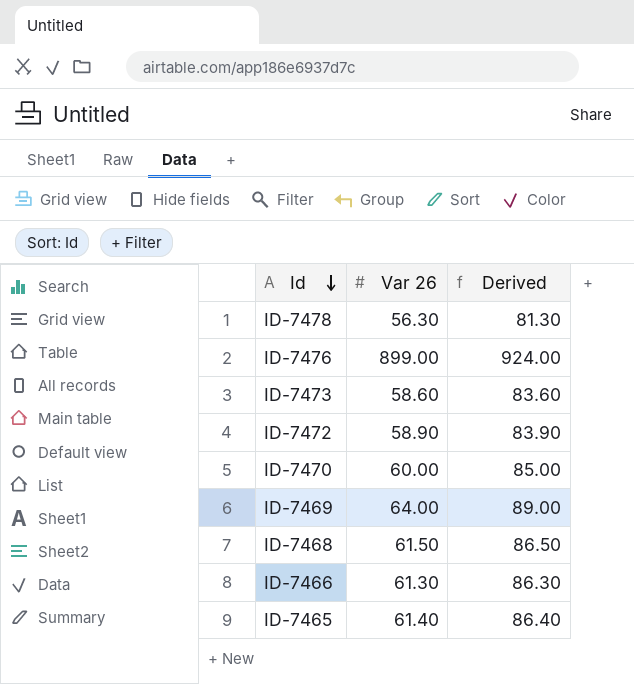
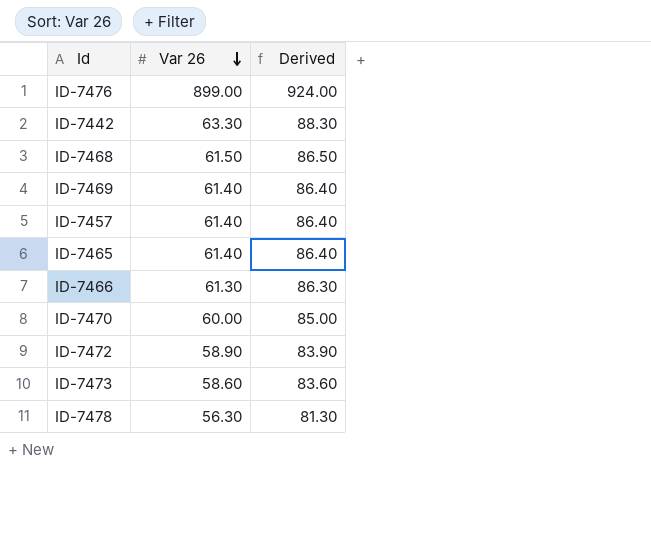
row order: Id descending -> Var 26 descending
row ID-7442: none -> 63.30 | 88.30
ID-7469 | Var 26: 64.00 -> 61.40
ID-7469 | Derived: 89.00 -> 86.40
row ID-7457: none -> 61.40 | 86.40

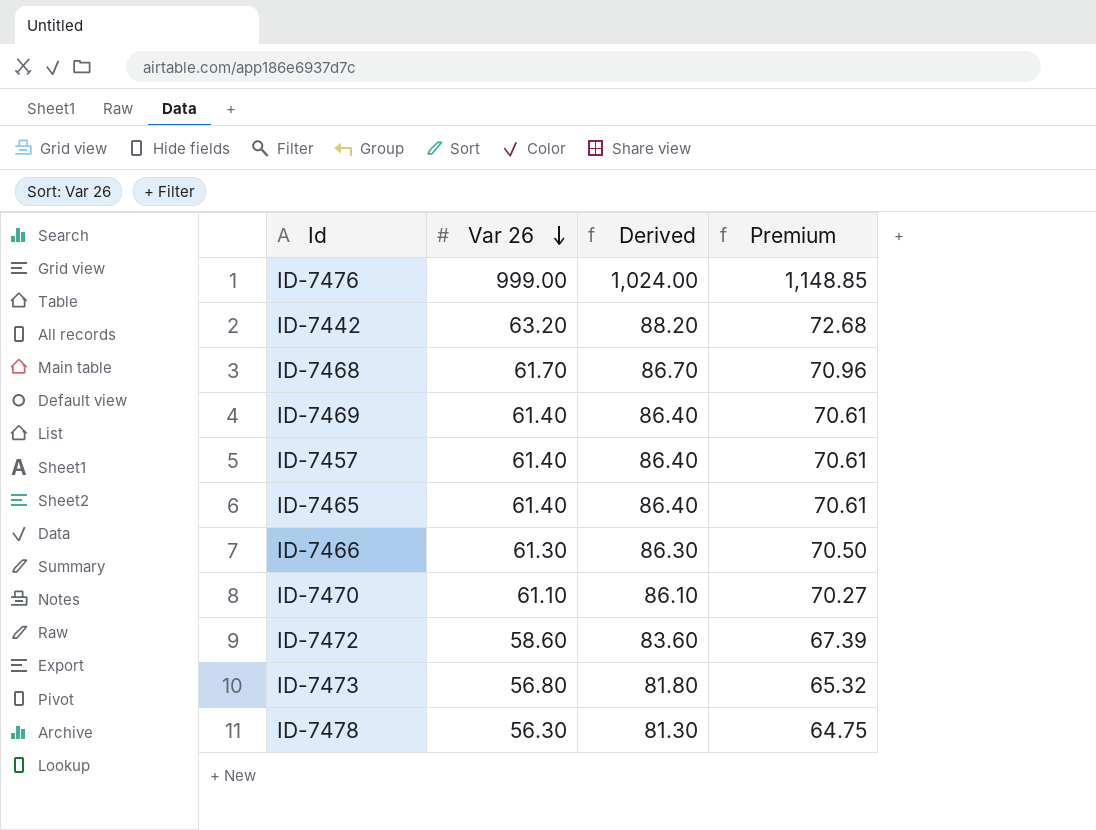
column Premium | formula: none -> [Var 26] * 1.15
ID-7476 | Var 26: 899.00 -> 999.00
ID-7476 | Derived: 924.00 -> 1,024.00
ID-7442 | Var 26: 63.30 -> 63.20
ID-7442 | Derived: 88.30 -> 88.20
ID-7468 | Var 26: 61.50 -> 61.70
ID-7468 | Derived: 86.50 -> 86.70
ID-7470 | Var 26: 60.00 -> 61.10
ID-7470 | Derived: 85.00 -> 86.10
ID-7472 | Var 26: 58.90 -> 58.60
ID-7472 | Derived: 83.90 -> 83.60
ID-7473 | Var 26: 58.60 -> 56.80
ID-7473 | Derived: 83.60 -> 81.80

